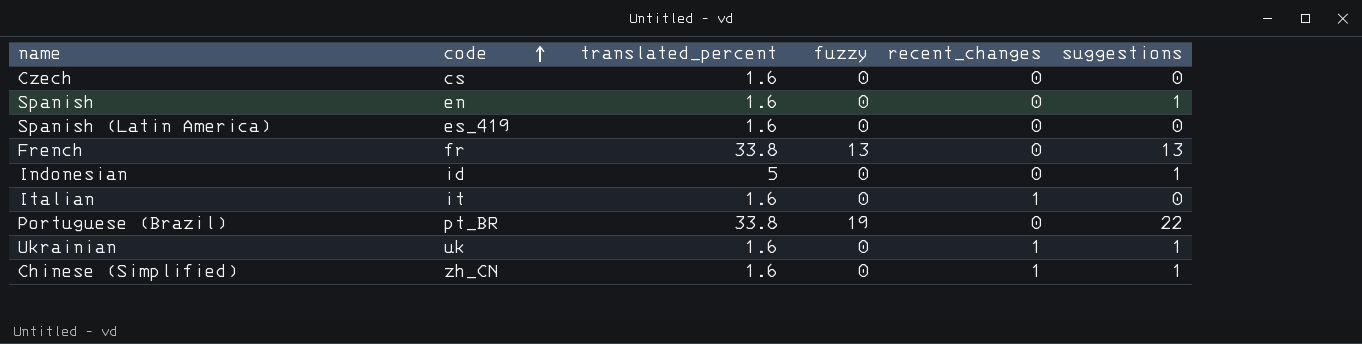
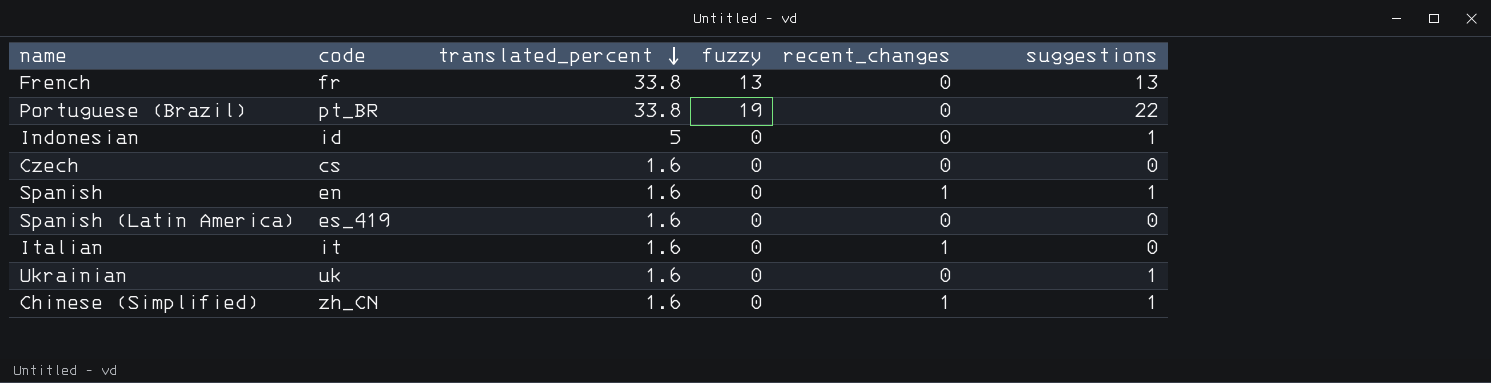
row order: code ascending -> translated_percent descending
Spanish | recent_changes: 0 -> 1
Ukrainian | recent_changes: 1 -> 0

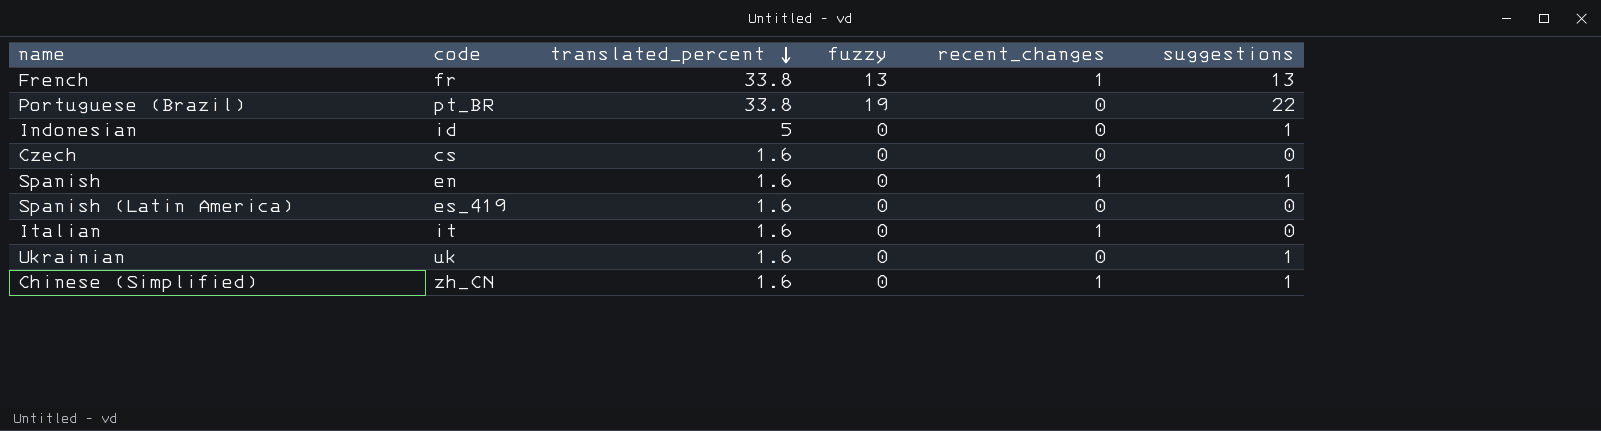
French | recent_changes: 0 -> 1

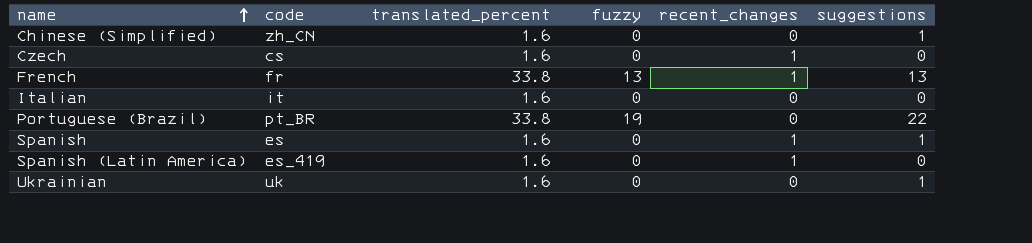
row order: translated_percent descending -> name ascending
row Indonesian: id | 5 | 0 | 0 | 1 -> none
Chinese (Simplified) | recent_changes: 1 -> 0
Czech | recent_changes: 0 -> 1
Italian | recent_changes: 1 -> 0
Spanish | code: en -> es
Spanish (Latin America) | recent_changes: 0 -> 1

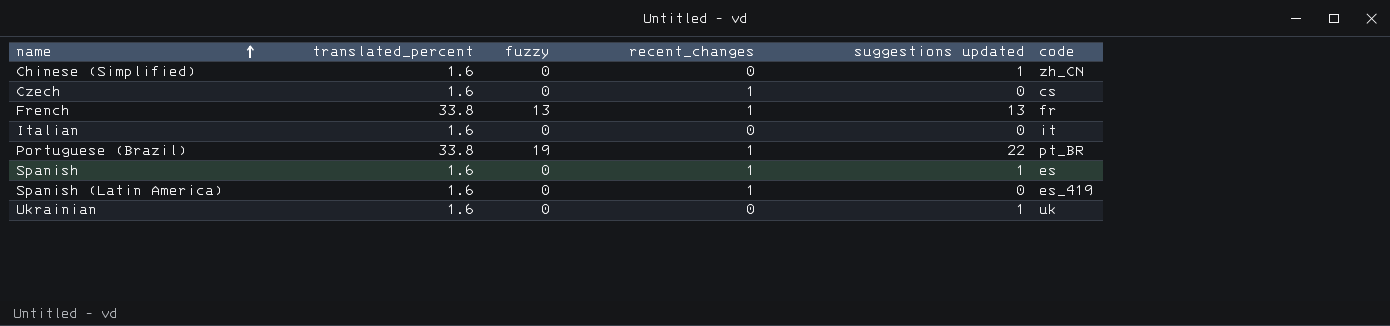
column name: suggestions -> suggestions updated
column code | position: 2 -> 6
Portuguese (Brazil) | recent_changes: 0 -> 1

